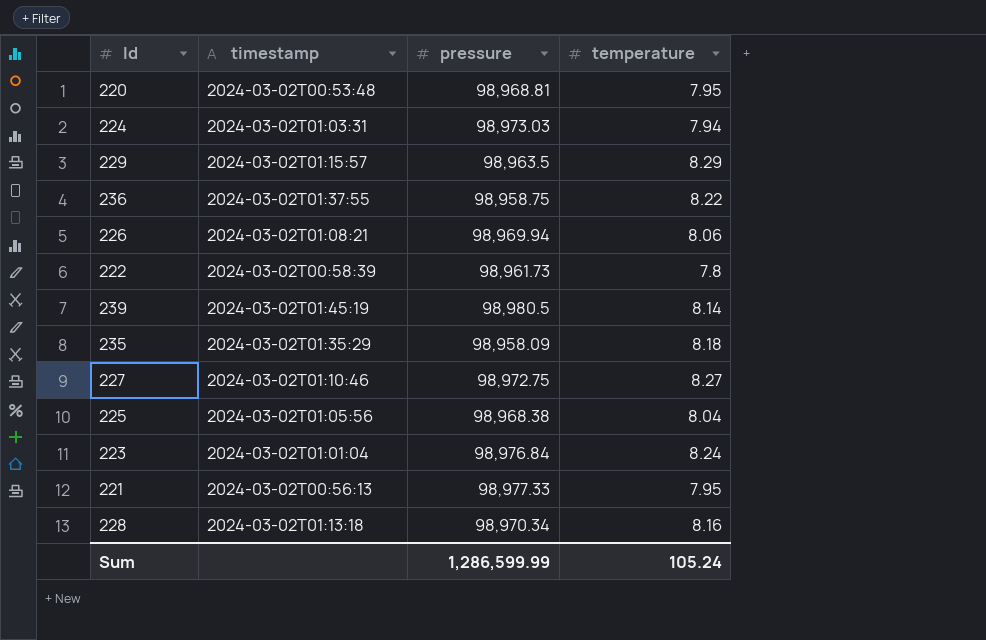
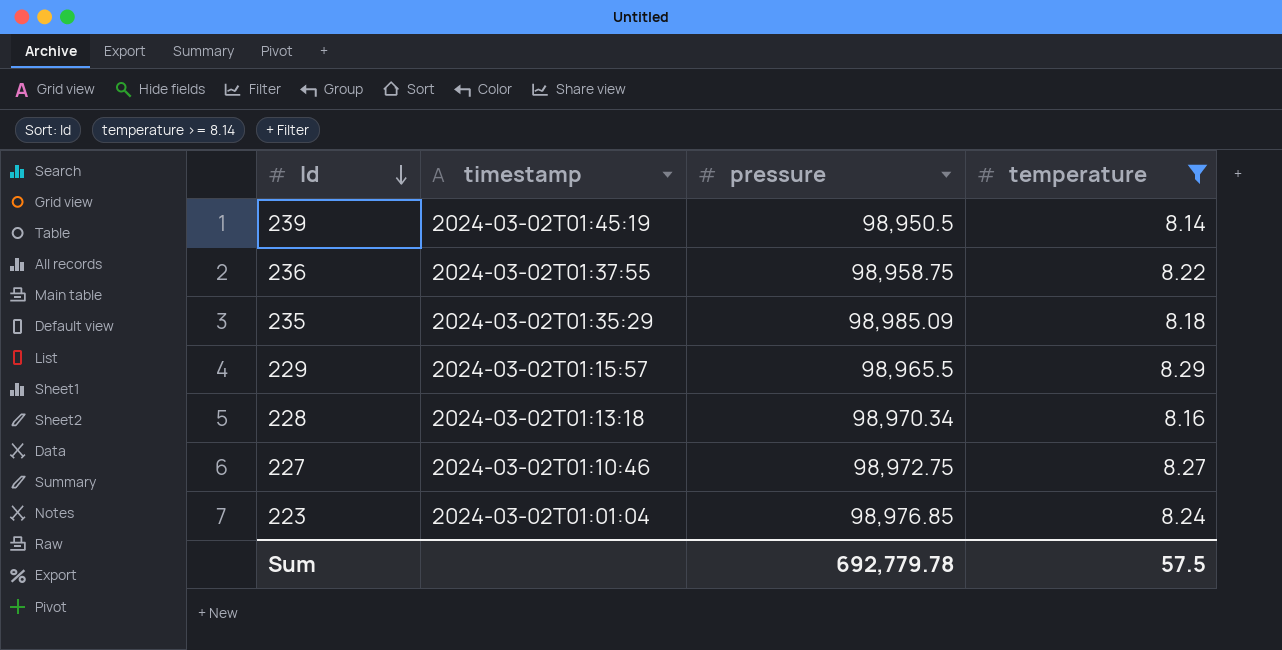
filter: none -> temperature >= 8.14
row order: none -> Id descending
239 | pressure: 98,980.5 -> 98,950.5
235 | pressure: 98,958.09 -> 98,985.09
229 | pressure: 98,963.5 -> 98,965.5
223 | pressure: 98,976.84 -> 98,976.85
Sum | pressure: 1,286,599.99 -> 692,779.78
Sum | temperature: 105.24 -> 57.5

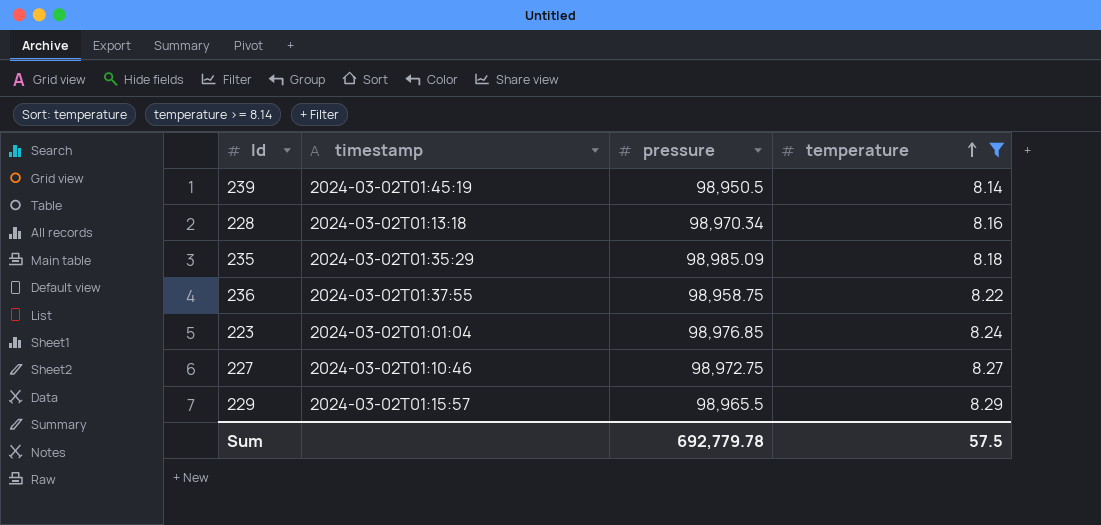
row order: Id descending -> temperature ascending

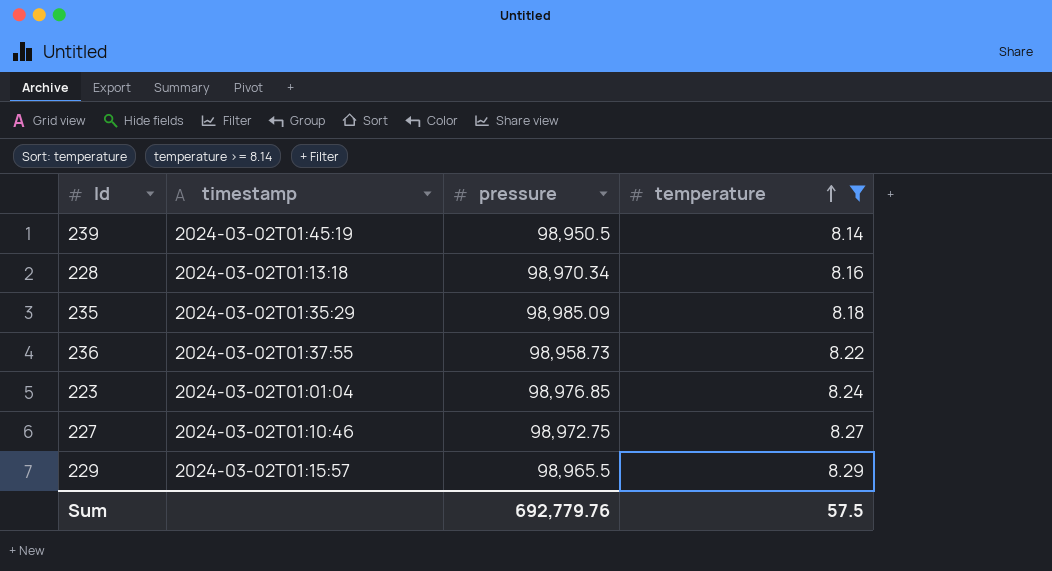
236 | pressure: 98,958.75 -> 98,958.73
Sum | pressure: 692,779.78 -> 692,779.76

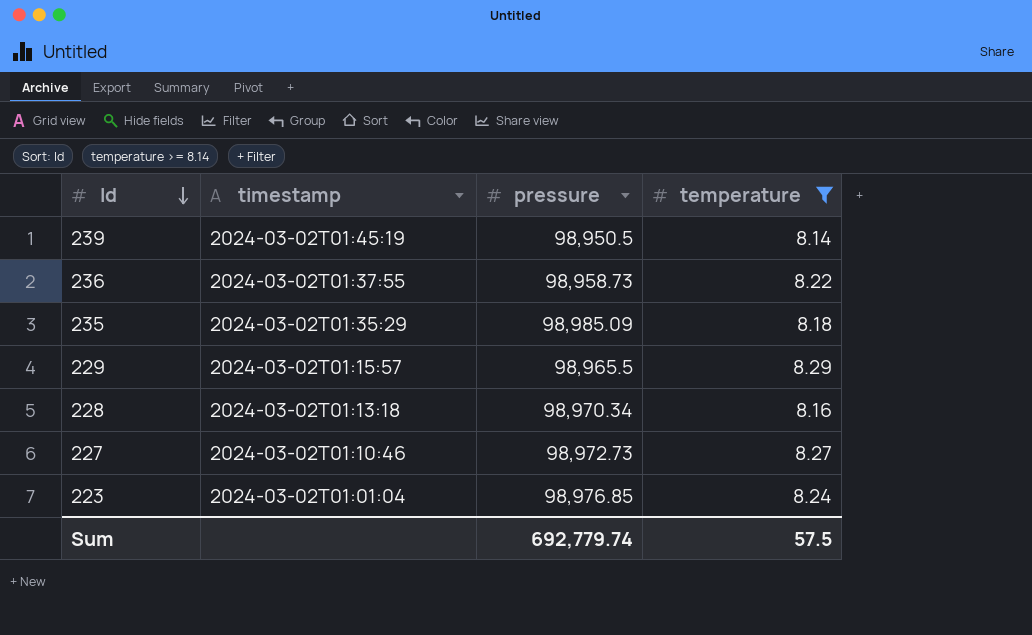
row order: temperature ascending -> Id descending
227 | pressure: 98,972.75 -> 98,972.73
Sum | pressure: 692,779.76 -> 692,779.74

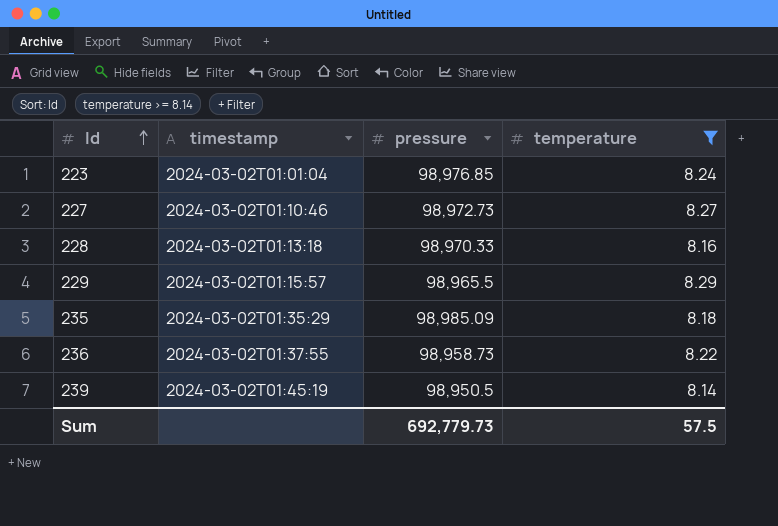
row order: Id descending -> Id ascending
228 | pressure: 98,970.34 -> 98,970.33
Sum | pressure: 692,779.74 -> 692,779.73

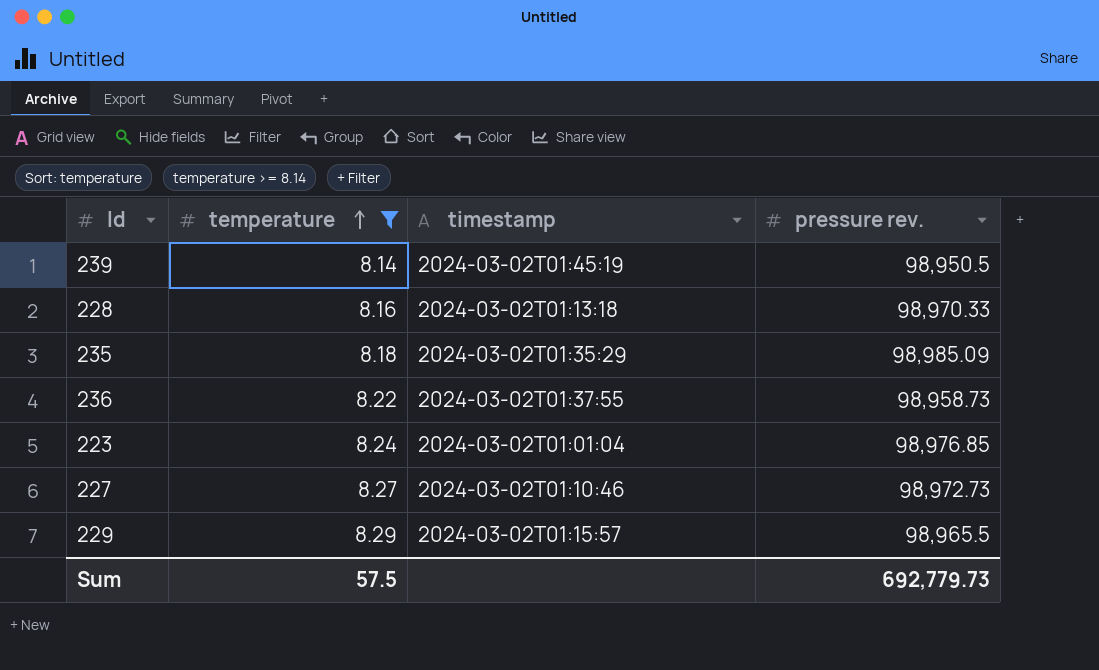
row order: Id ascending -> temperature ascending
column temperature | position: 4 -> 2
column name: pressure -> pressure rev.

